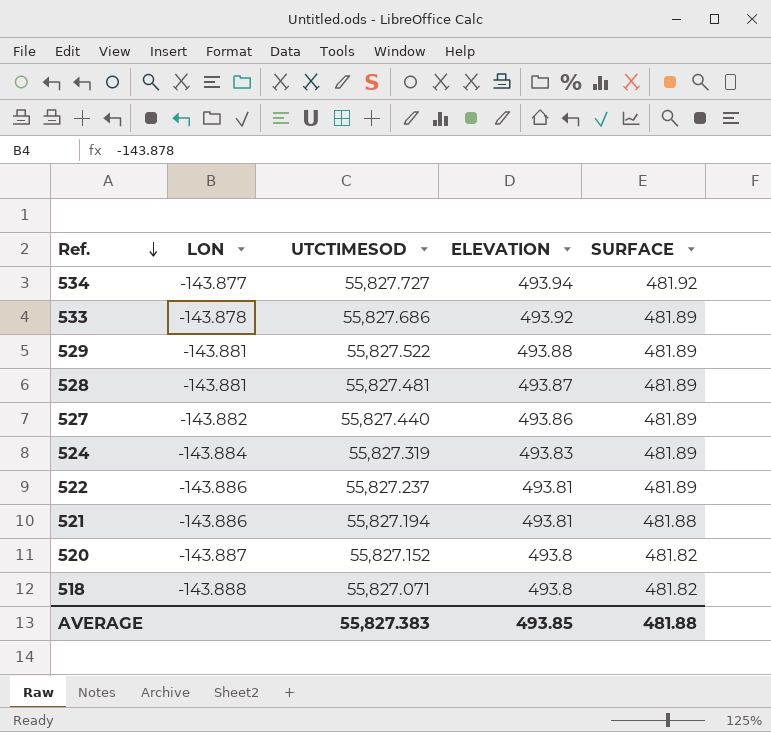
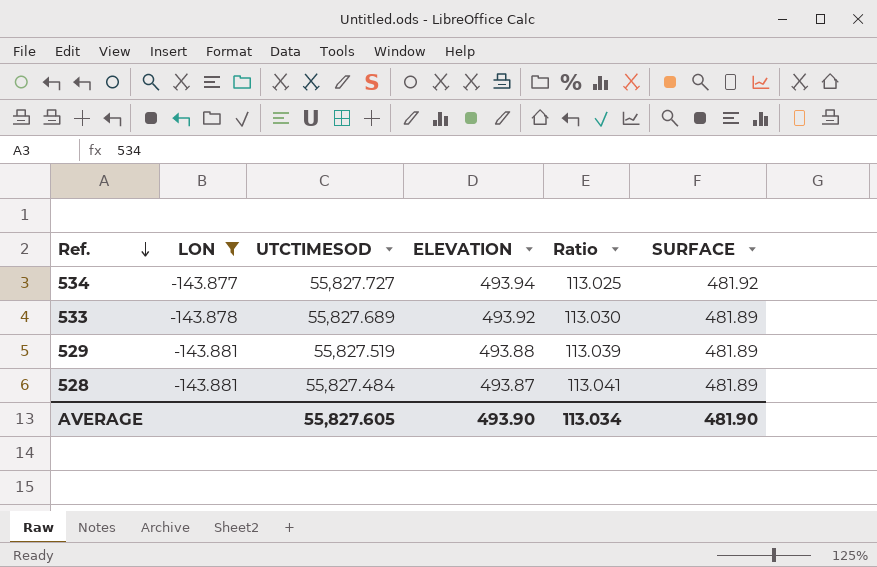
filter: none -> LON >= -143.881
column Ratio | formula: none -> [UTCTIMESOD] / [ELEVATION]
533 | UTCTIMESOD: 55,827.686 -> 55,827.689
529 | UTCTIMESOD: 55,827.522 -> 55,827.519
528 | UTCTIMESOD: 55,827.481 -> 55,827.484
AVERAGE | UTCTIMESOD: 55,827.383 -> 55,827.605
AVERAGE | ELEVATION: 493.85 -> 493.90
AVERAGE | SURFACE: 481.88 -> 481.90

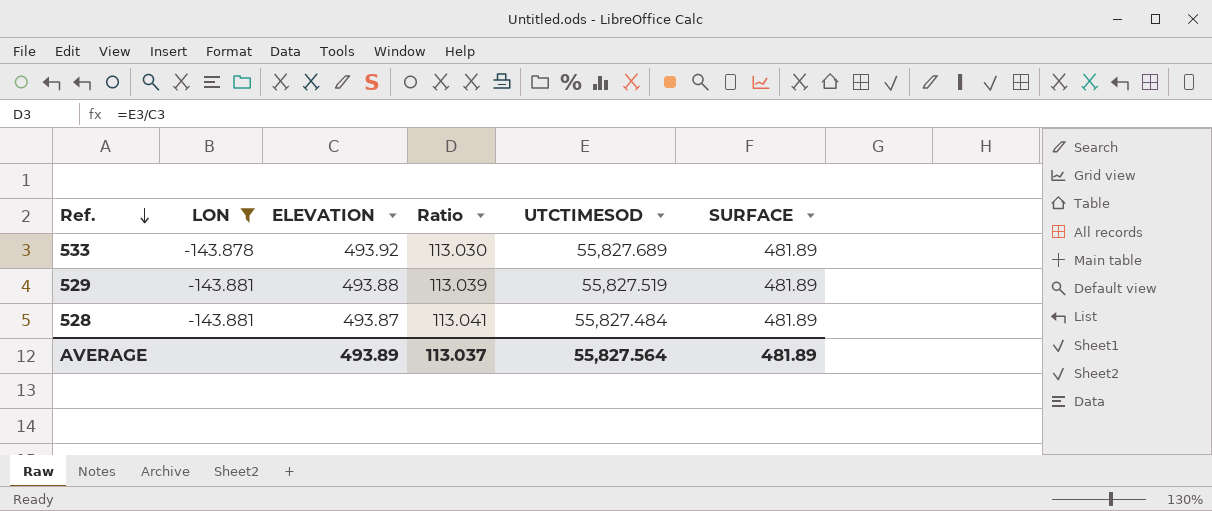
column UTCTIMESOD | position: 3 -> 5
row 534: -143.877 | 55,827.727 | 493.94 | 113.025 | 481.92 -> none
AVERAGE | ELEVATION: 493.90 -> 493.89
AVERAGE | Ratio: 113.034 -> 113.037
AVERAGE | UTCTIMESOD: 55,827.605 -> 55,827.564
AVERAGE | SURFACE: 481.90 -> 481.89

